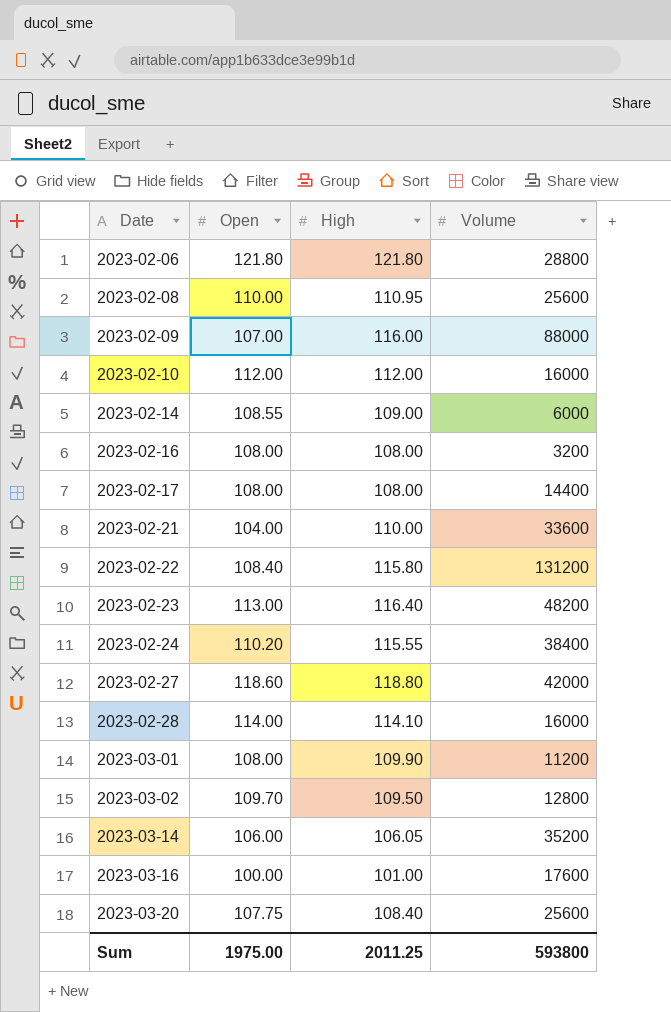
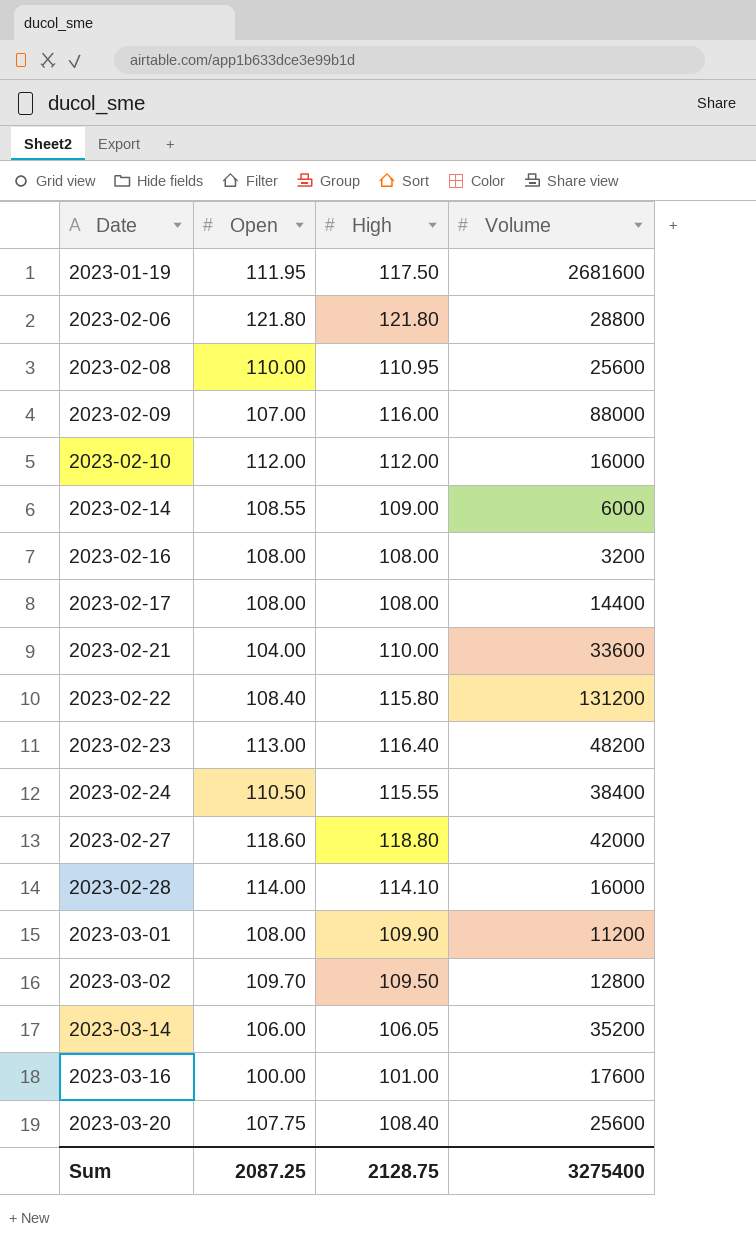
row 2023-01-19: none -> 111.95 | 117.50 | 2681600
2023-02-24 | Open: 110.20 -> 110.50
Sum | Open: 1975.00 -> 2087.25
Sum | High: 2011.25 -> 2128.75
Sum | Volume: 593800 -> 3275400

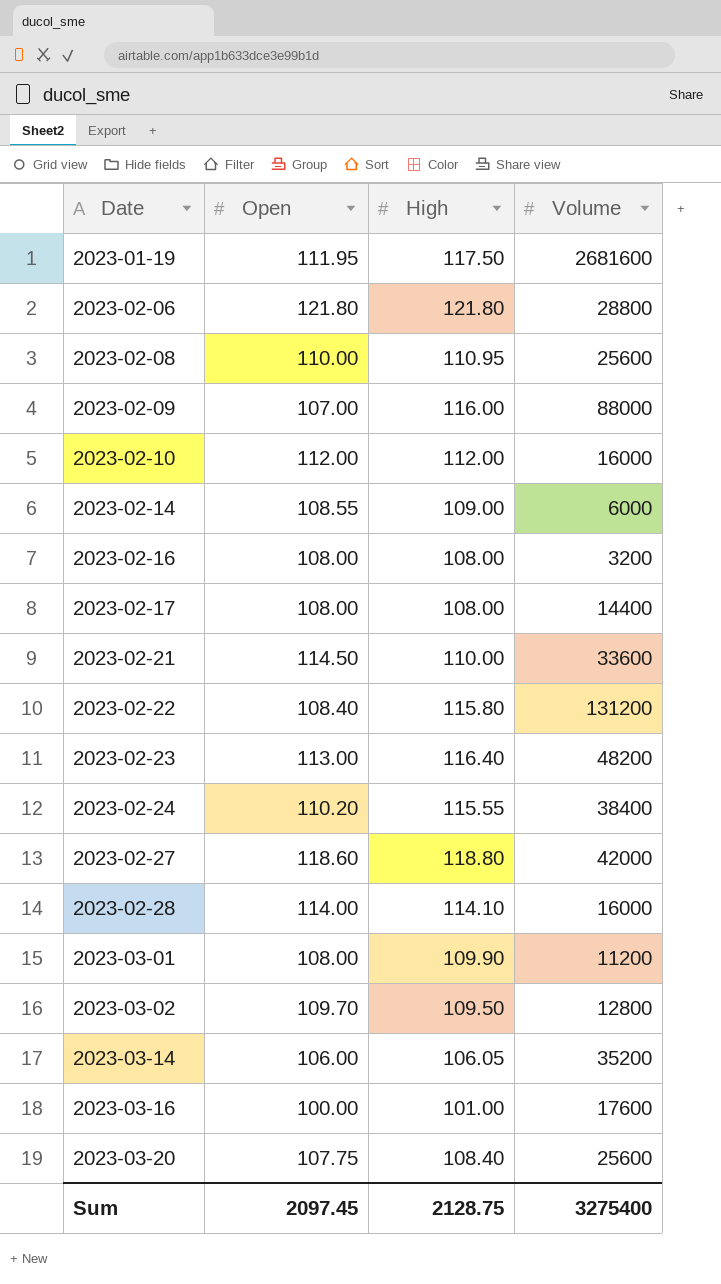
2023-02-21 | Open: 104.00 -> 114.50
2023-02-24 | Open: 110.50 -> 110.20
Sum | Open: 2087.25 -> 2097.45

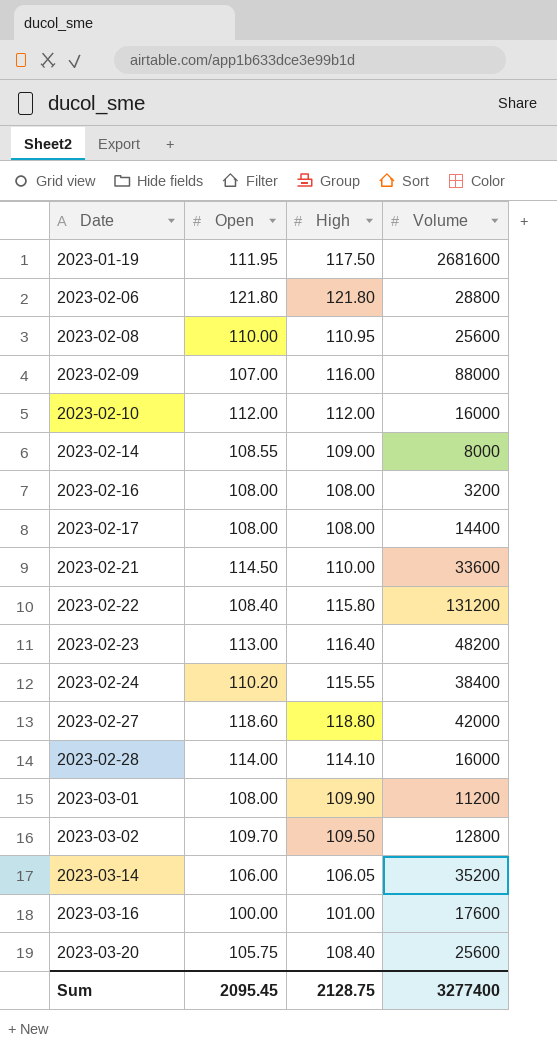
2023-02-14 | Volume: 6000 -> 8000
2023-03-20 | Open: 107.75 -> 105.75
Sum | Open: 2097.45 -> 2095.45
Sum | Volume: 3275400 -> 3277400

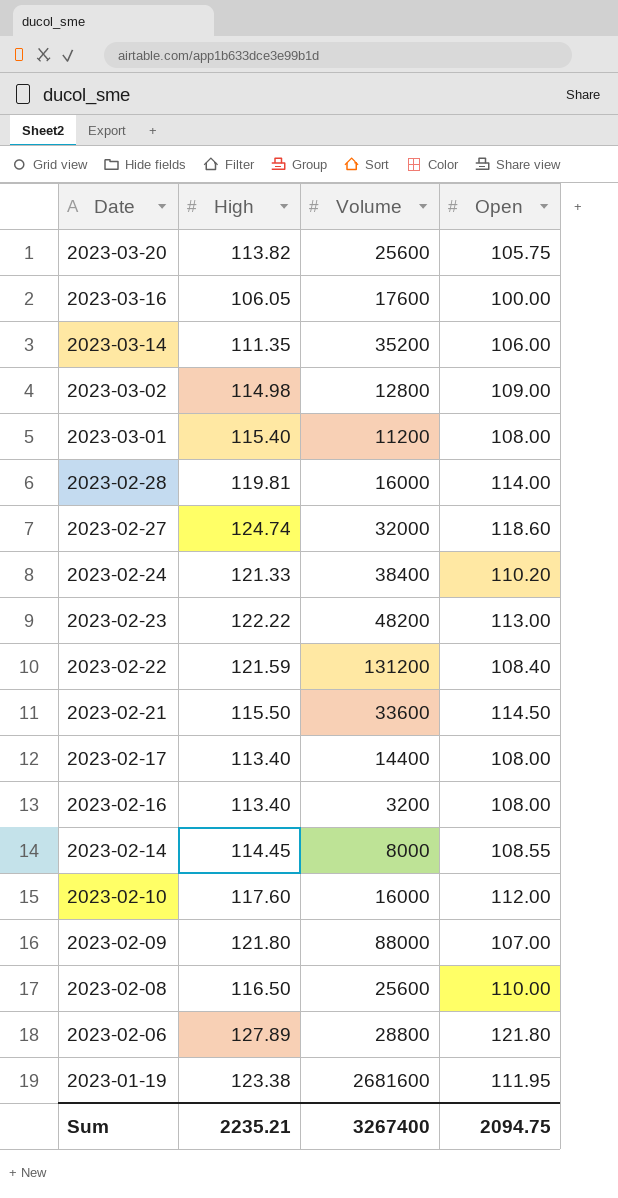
row order: Date ascending -> Date descending
column Open | position: 2 -> 4
2023-03-20 | High: 108.40 -> 113.82
2023-03-16 | High: 101.00 -> 106.05
2023-03-14 | High: 106.05 -> 111.35
2023-03-02 | High: 109.50 -> 114.98
2023-03-02 | Open: 109.70 -> 109.00
2023-03-01 | High: 109.90 -> 115.40
2023-02-28 | High: 114.10 -> 119.81
2023-02-27 | High: 118.80 -> 124.74
2023-02-27 | Volume: 42000 -> 32000
2023-02-24 | High: 115.55 -> 121.33
2023-02-23 | High: 116.40 -> 122.22
2023-02-22 | High: 115.80 -> 121.59
2023-02-21 | High: 110.00 -> 115.50
2023-02-17 | High: 108.00 -> 113.40
2023-02-16 | High: 108.00 -> 113.40
2023-02-14 | High: 109.00 -> 114.45
2023-02-10 | High: 112.00 -> 117.60
2023-02-09 | High: 116.00 -> 121.80
2023-02-08 | High: 110.95 -> 116.50
2023-02-06 | High: 121.80 -> 127.89
2023-01-19 | High: 117.50 -> 123.38
Sum | High: 2128.75 -> 2235.21
Sum | Volume: 3277400 -> 3267400
Sum | Open: 2095.45 -> 2094.75

